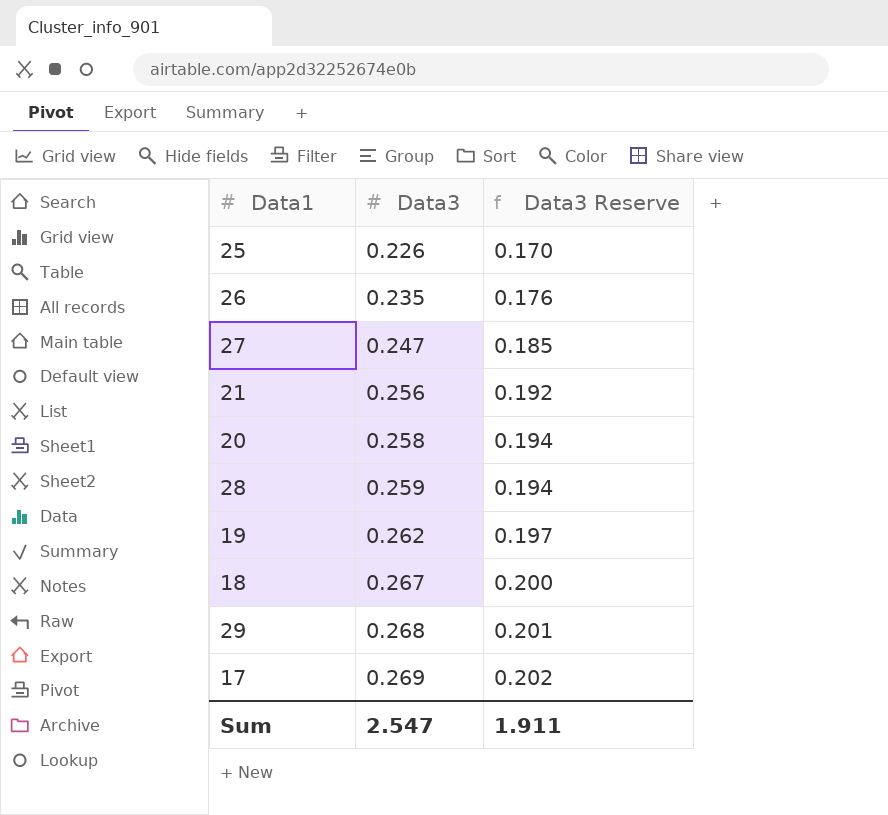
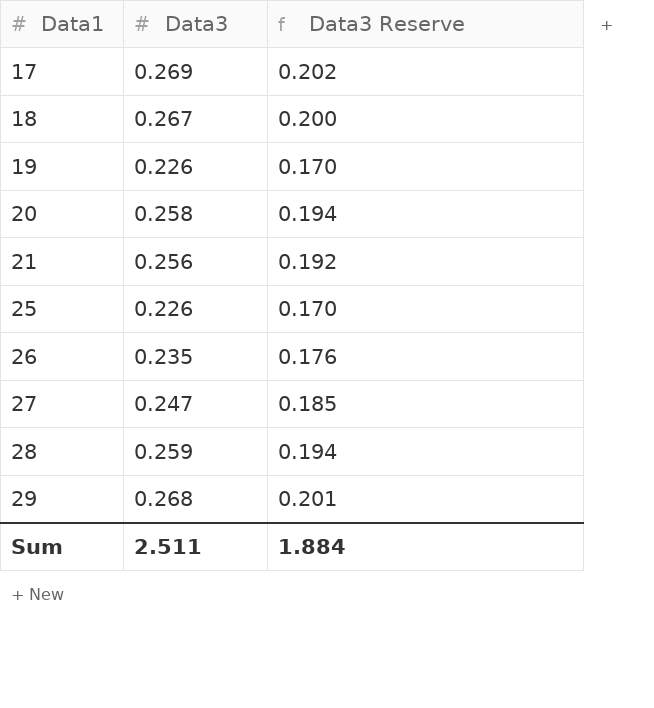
row order: Data3 ascending -> Data1 ascending
19 | Data3: 0.262 -> 0.226
19 | Data3 Reserve: 0.197 -> 0.170
Sum | Data3: 2.547 -> 2.511
Sum | Data3 Reserve: 1.911 -> 1.884

